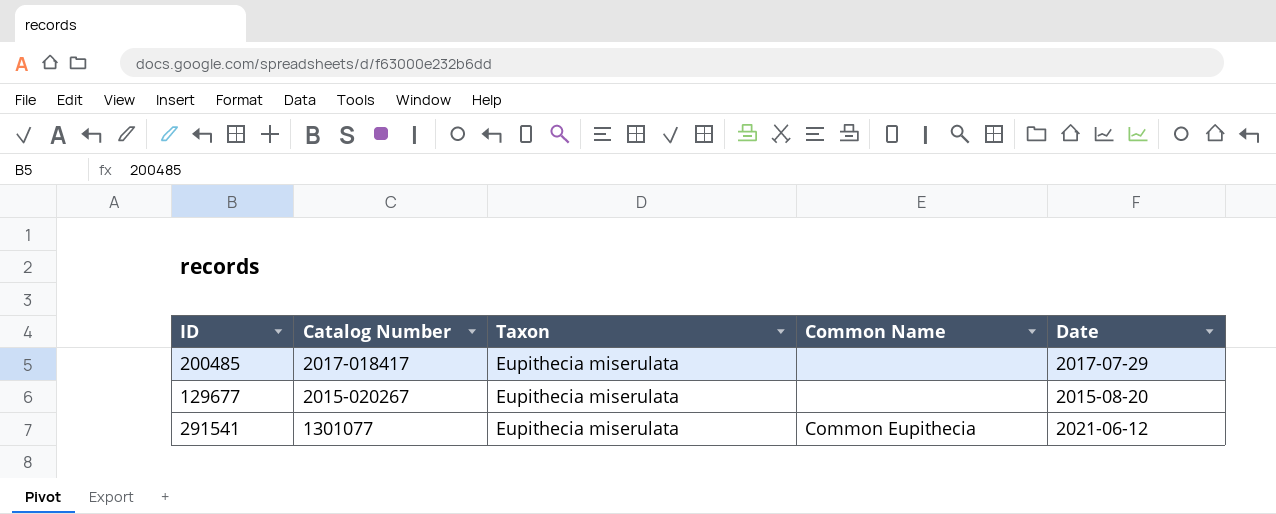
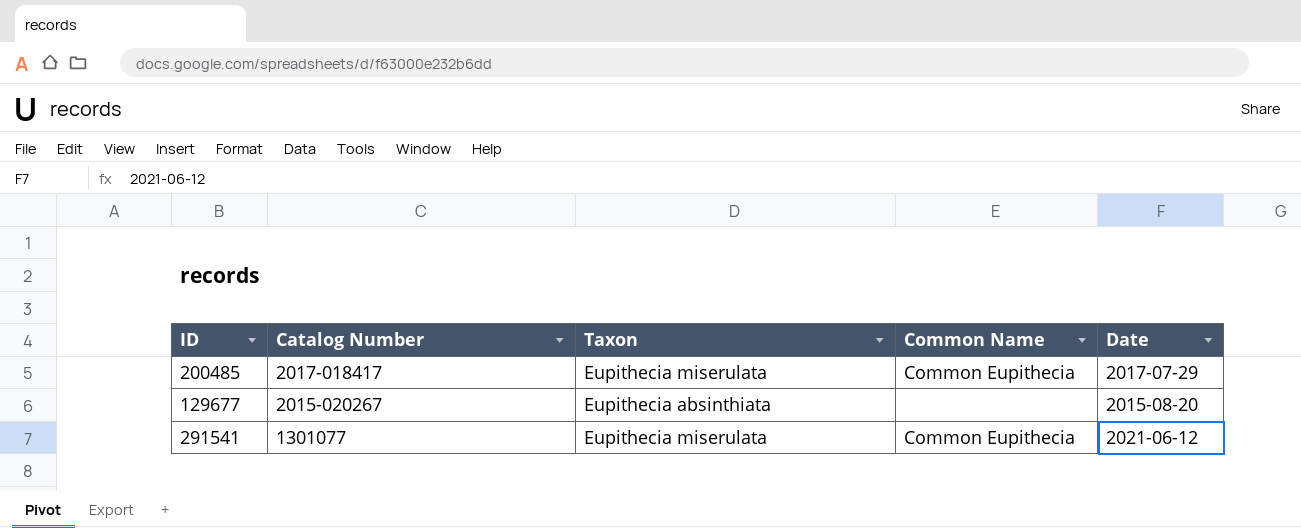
200485 | Common Name: none -> Common Eupithecia
129677 | Taxon: Eupithecia miserulata -> Eupithecia absinthiata

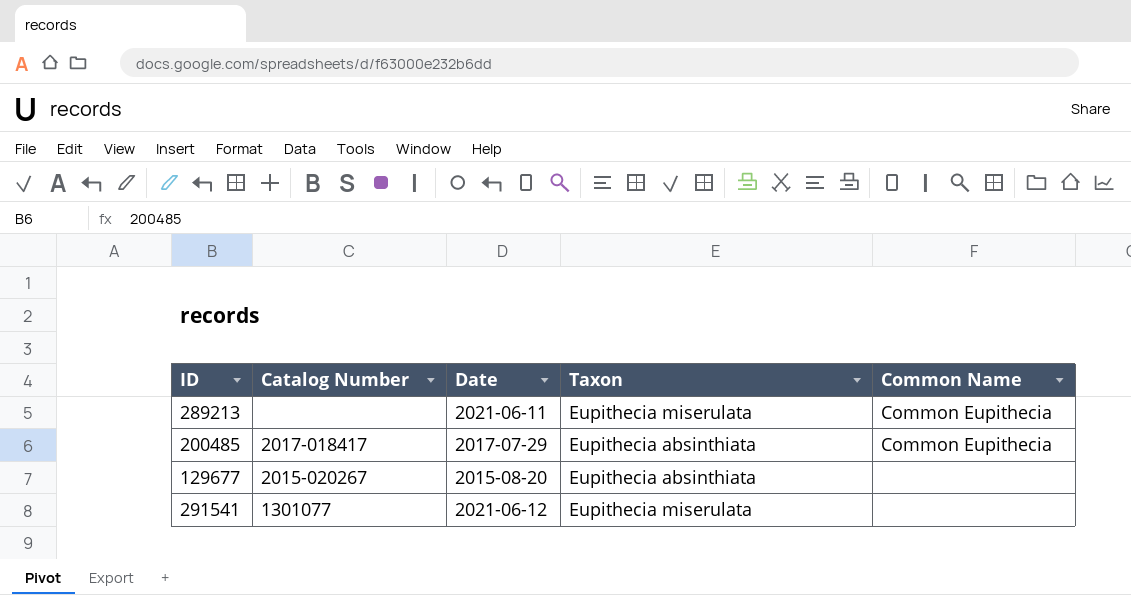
column Date | position: 5 -> 3
row 289213: none -> none | 2021-06-11 | Eupithecia miserulata | Common Eupithecia
200485 | Taxon: Eupithecia miserulata -> Eupithecia absinthiata
291541 | Common Name: Common Eupithecia -> none

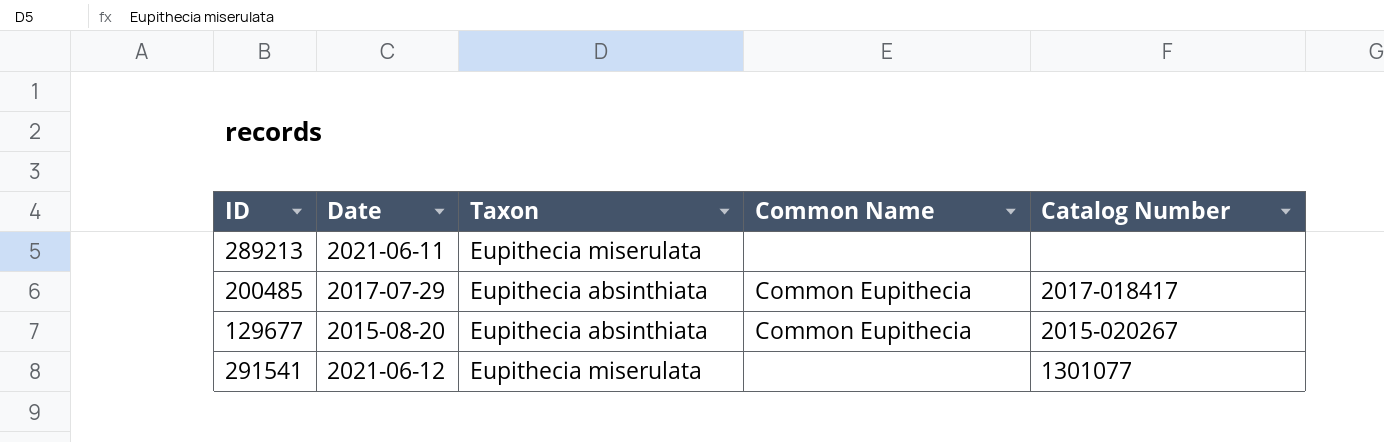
column Catalog Number | position: 2 -> 5
289213 | Common Name: Common Eupithecia -> none
129677 | Common Name: none -> Common Eupithecia

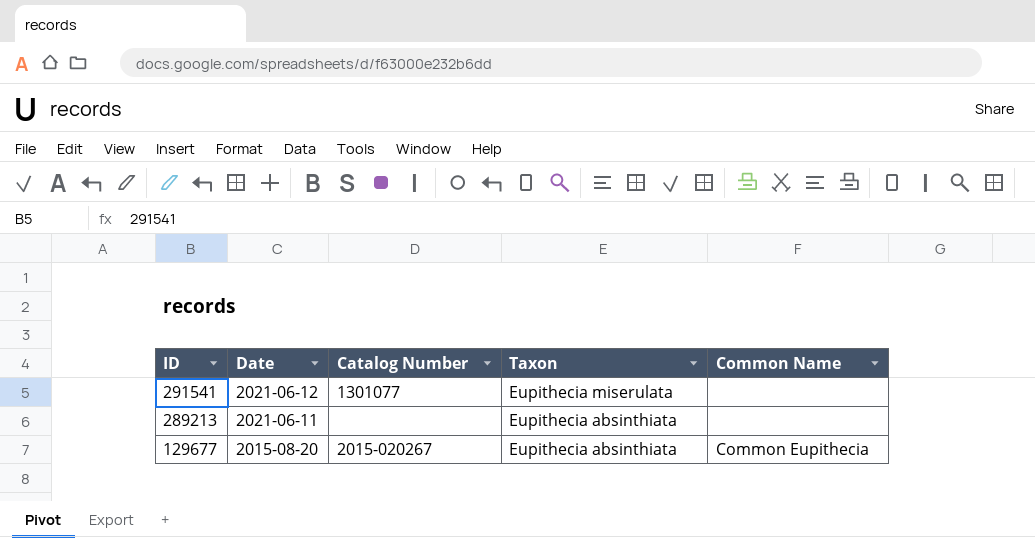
row order: none -> ID descending
column Catalog Number | position: 5 -> 3
row 200485: 2017-07-29 | Eupithecia absinthiata | Common Eupithecia | 2017-018417 -> none
289213 | Taxon: Eupithecia miserulata -> Eupithecia absinthiata

